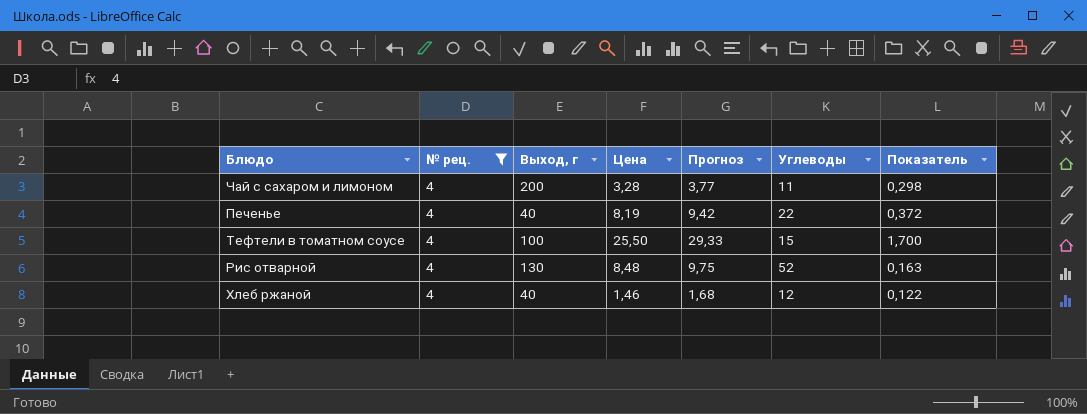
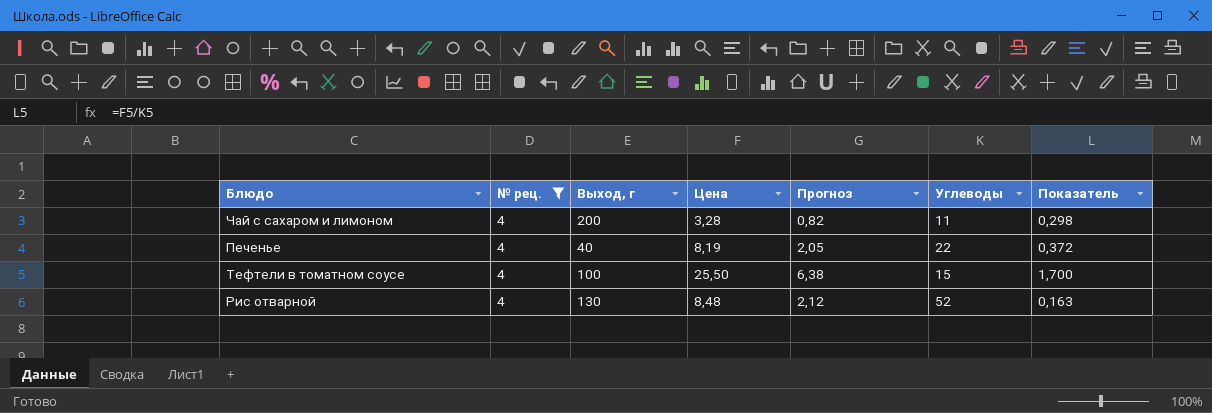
column Прогноз | formula: [Цена] * 1,15 -> [Цена] * 0,25
row Хлеб ржаной: 4 | 40 | 1,46 | 1,68 | 12 | 0,122 -> none

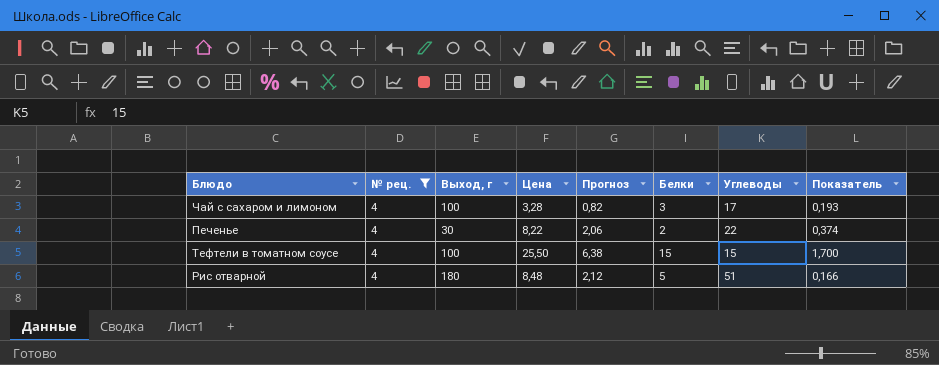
column Белки | position: none -> 6
Чай с сахаром и лимоном | Выход, г: 200 -> 100
Чай с сахаром и лимоном | Углеводы: 11 -> 17
Чай с сахаром и лимоном | Показатель: 0,298 -> 0,193
Печенье | Выход, г: 40 -> 30
Печенье | Цена: 8,19 -> 8,22
Печенье | Прогноз: 2,05 -> 2,06
Печенье | Показатель: 0,372 -> 0,374
Рис отварной | Выход, г: 130 -> 180
Рис отварной | Углеводы: 52 -> 51
Рис отварной | Показатель: 0,163 -> 0,166

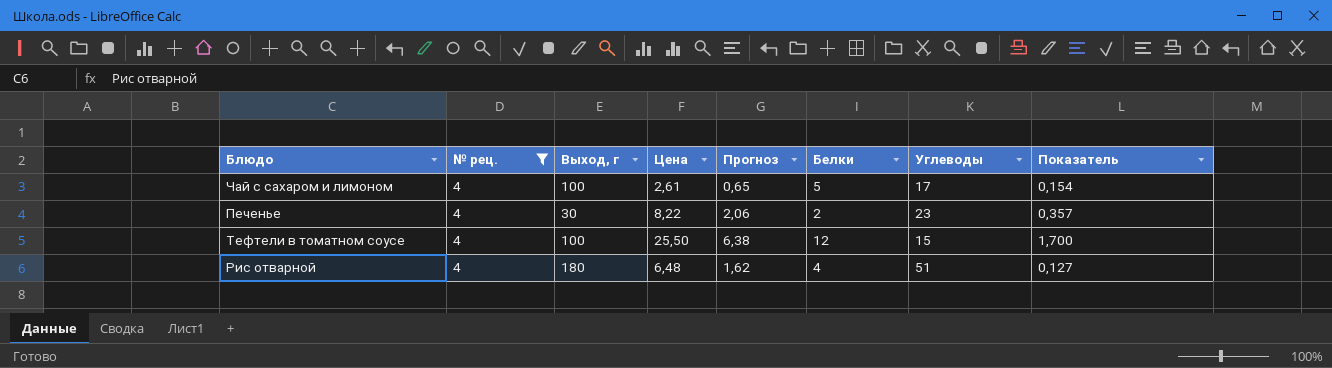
Чай с сахаром и лимоном | Цена: 3,28 -> 2,61
Чай с сахаром и лимоном | Прогноз: 0,82 -> 0,65
Чай с сахаром и лимоном | Белки: 3 -> 5
Чай с сахаром и лимоном | Показатель: 0,193 -> 0,154
Печенье | Углеводы: 22 -> 23
Печенье | Показатель: 0,374 -> 0,357
Тефтели в томатном соусе | Белки: 15 -> 12
Рис отварной | Цена: 8,48 -> 6,48
Рис отварной | Прогноз: 2,12 -> 1,62
Рис отварной | Белки: 5 -> 4
Рис отварной | Показатель: 0,166 -> 0,127

